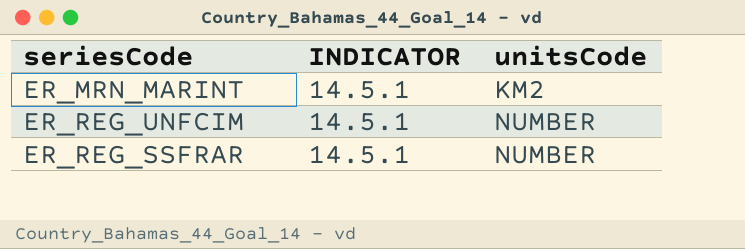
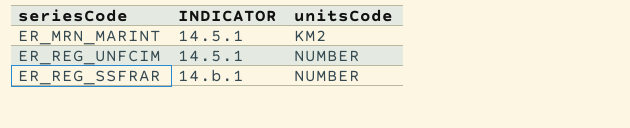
ER_REG_SSFRAR | INDICATOR: 14.5.1 -> 14.b.1

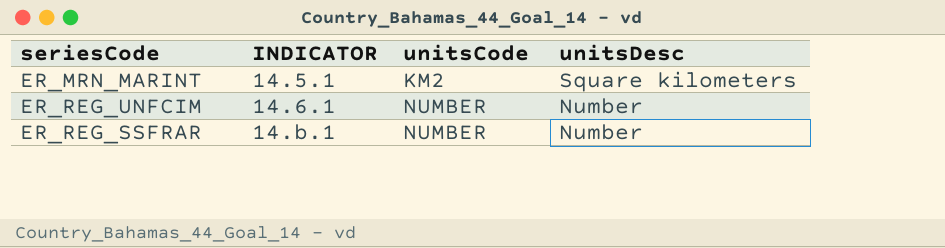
column unitsDesc | position: none -> 4
ER_REG_UNFCIM | INDICATOR: 14.5.1 -> 14.6.1

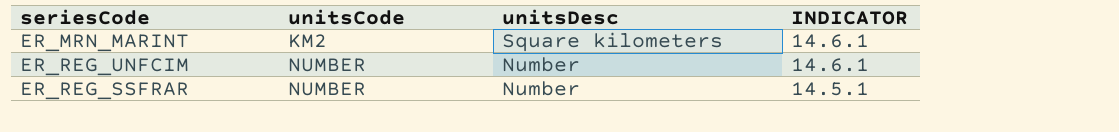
column INDICATOR | position: 2 -> 4
ER_MRN_MARINT | INDICATOR: 14.5.1 -> 14.6.1
ER_REG_SSFRAR | INDICATOR: 14.b.1 -> 14.5.1

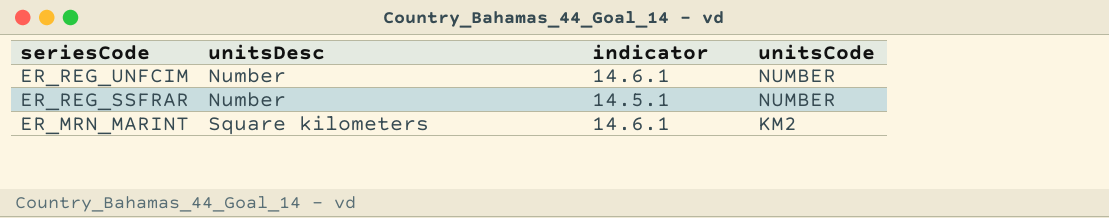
row order: unitsCode ascending -> seriesCode descending
column name: INDICATOR -> indicator
column unitsCode | position: 2 -> 4

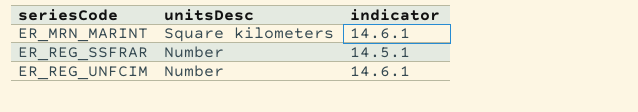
row order: seriesCode descending -> seriesCode ascending
column unitsCode | position: 4 -> none

